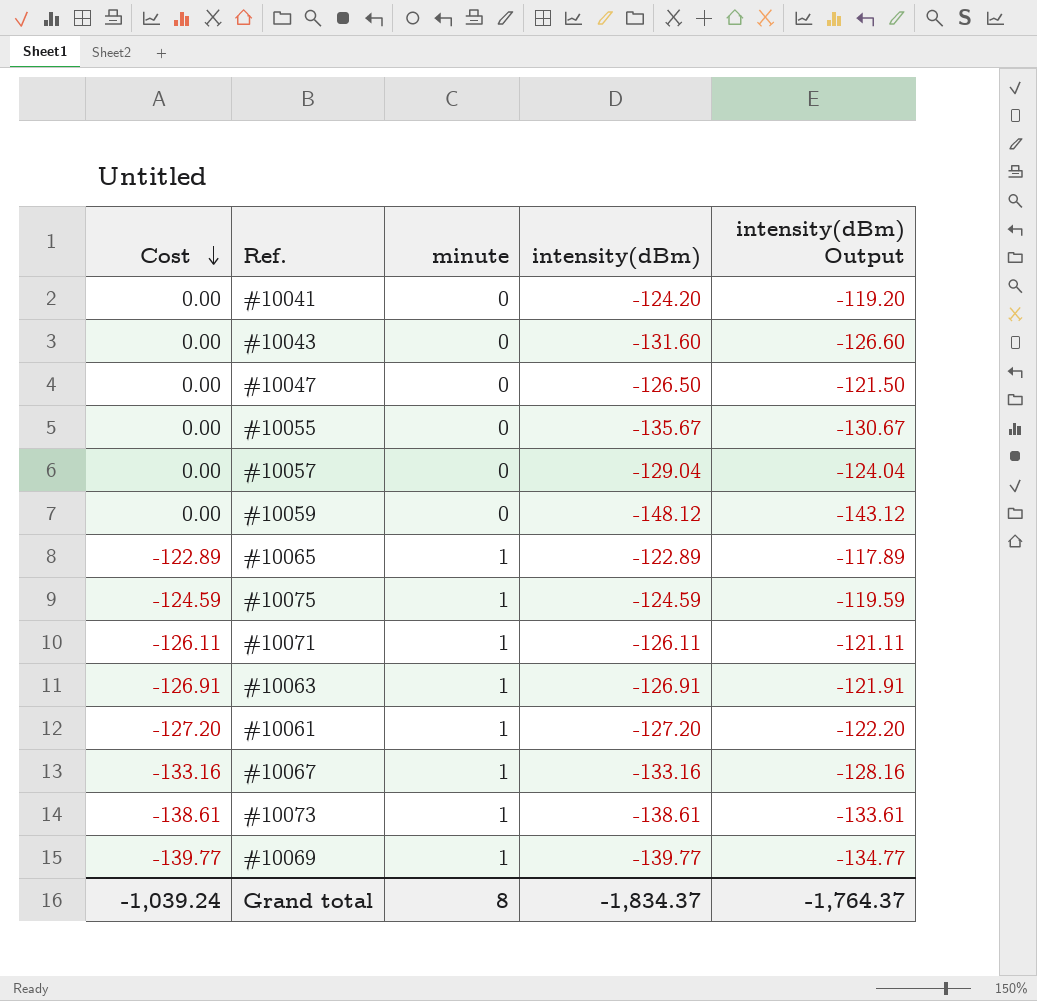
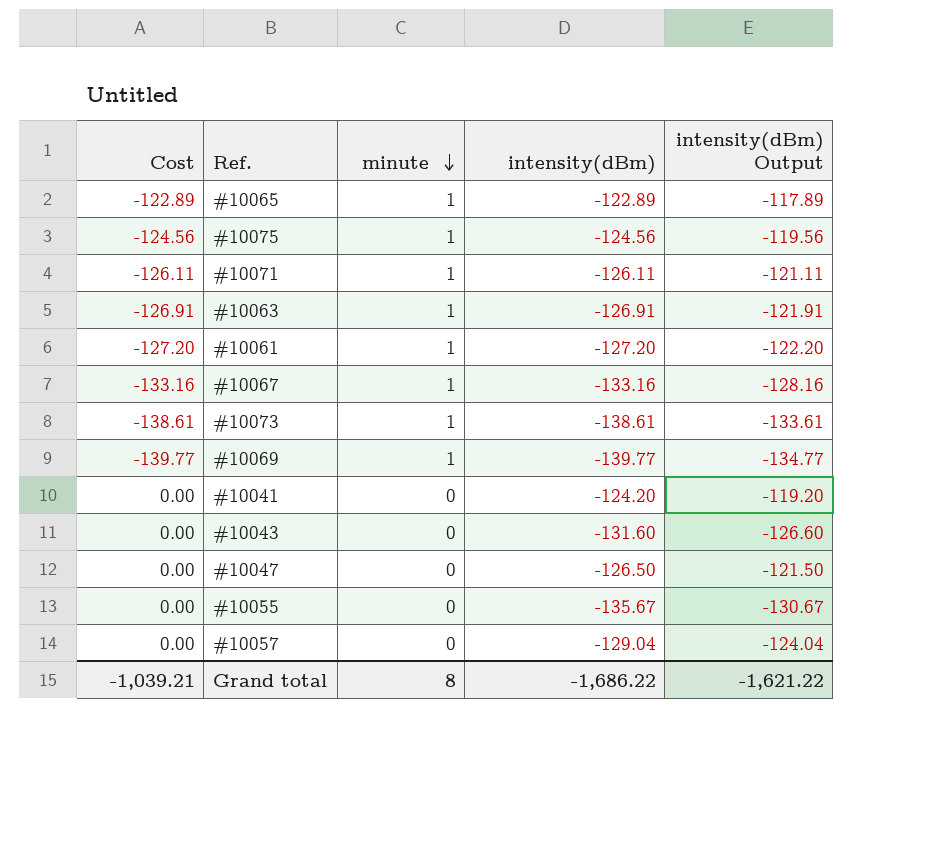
row order: Cost descending -> minute descending
row #10059: 0.00 | 0 | -148.12 | -143.12 -> none
#10075 | Cost: -124.59 -> -124.56
#10075 | intensity(dBm): -124.59 -> -124.56
#10075 | intensity(dBm) Output: -119.59 -> -119.56
Grand total | Cost: -1,039.24 -> -1,039.21
Grand total | intensity(dBm): -1,834.37 -> -1,686.22
Grand total | intensity(dBm) Output: -1,764.37 -> -1,621.22

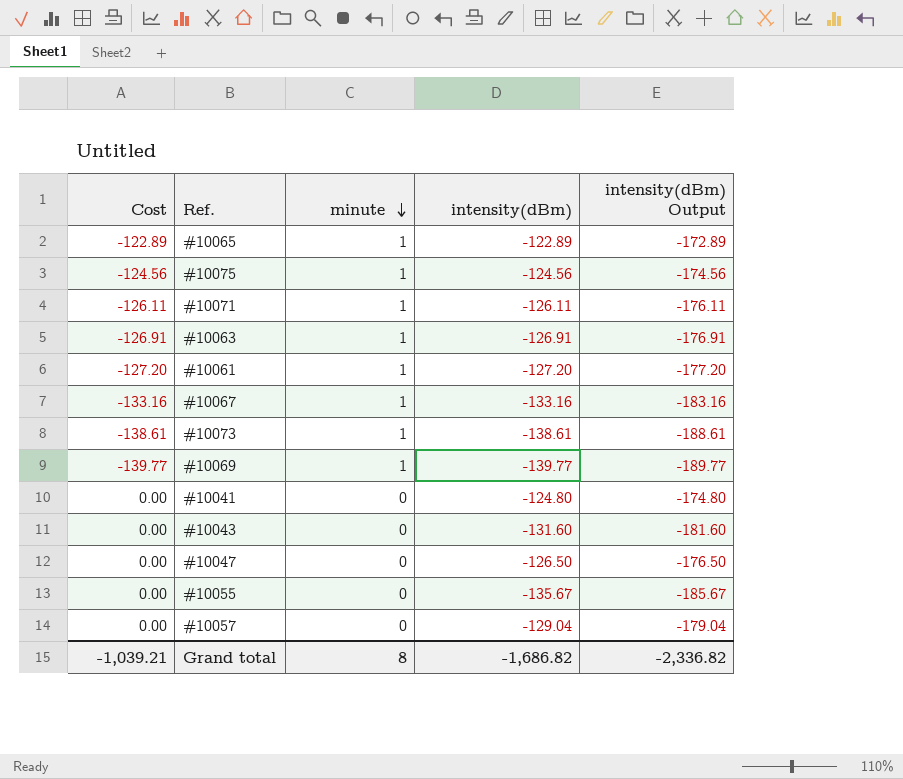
column intensity(dBm) Output | formula: [intensity(dBm)] + 5 -> [intensity(dBm)] - 50
#10041 | intensity(dBm): -124.20 -> -124.80
Grand total | intensity(dBm): -1,686.22 -> -1,686.82
Grand total | intensity(dBm) Output: -1,621.22 -> -2,336.82

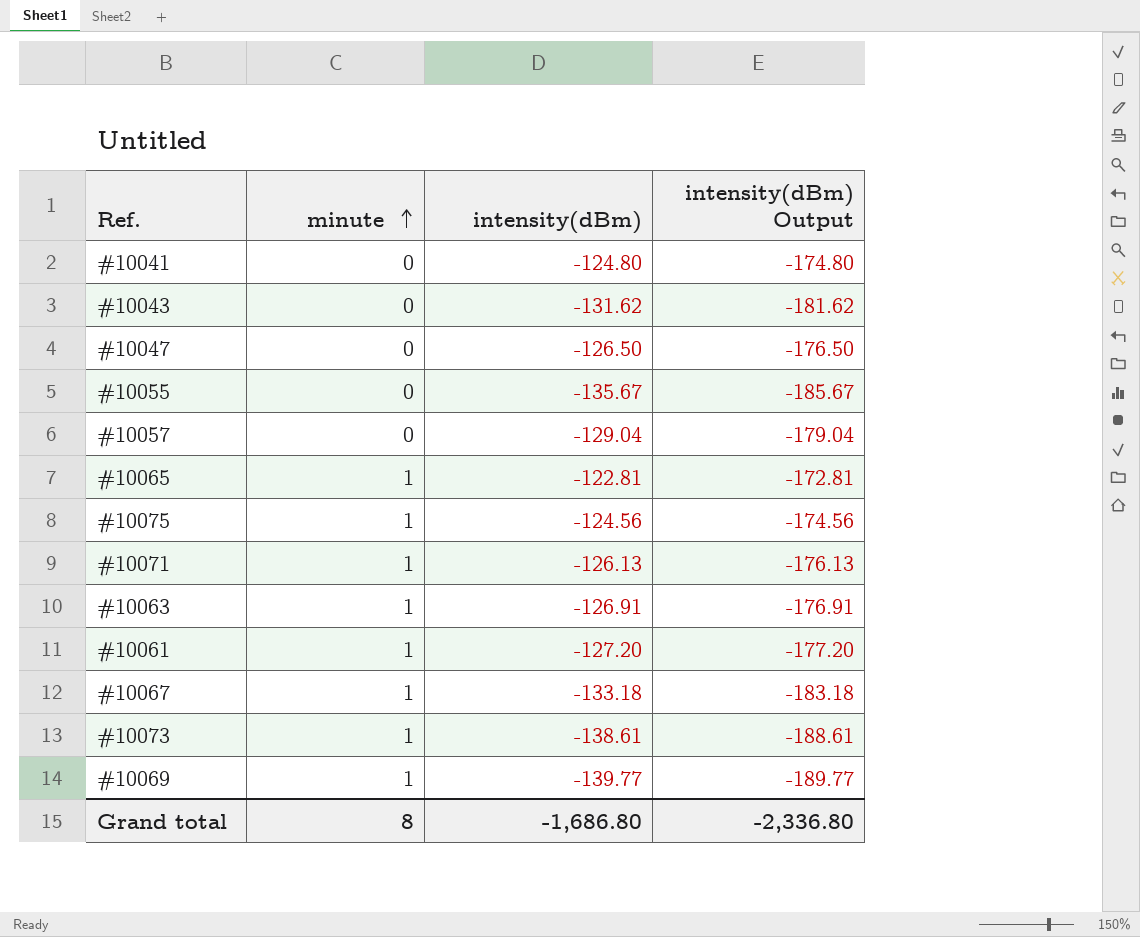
row order: minute descending -> minute ascending
column Cost | formula: [minute] * [intensity(dBm)] -> none
#10043 | intensity(dBm): -131.60 -> -131.62
#10043 | intensity(dBm) Output: -181.60 -> -181.62
#10065 | intensity(dBm): -122.89 -> -122.81
#10065 | intensity(dBm) Output: -172.89 -> -172.81
#10071 | intensity(dBm): -126.11 -> -126.13
#10071 | intensity(dBm) Output: -176.11 -> -176.13
#10067 | intensity(dBm): -133.16 -> -133.18
#10067 | intensity(dBm) Output: -183.16 -> -183.18
Grand total | intensity(dBm): -1,686.82 -> -1,686.80
Grand total | intensity(dBm) Output: -2,336.82 -> -2,336.80

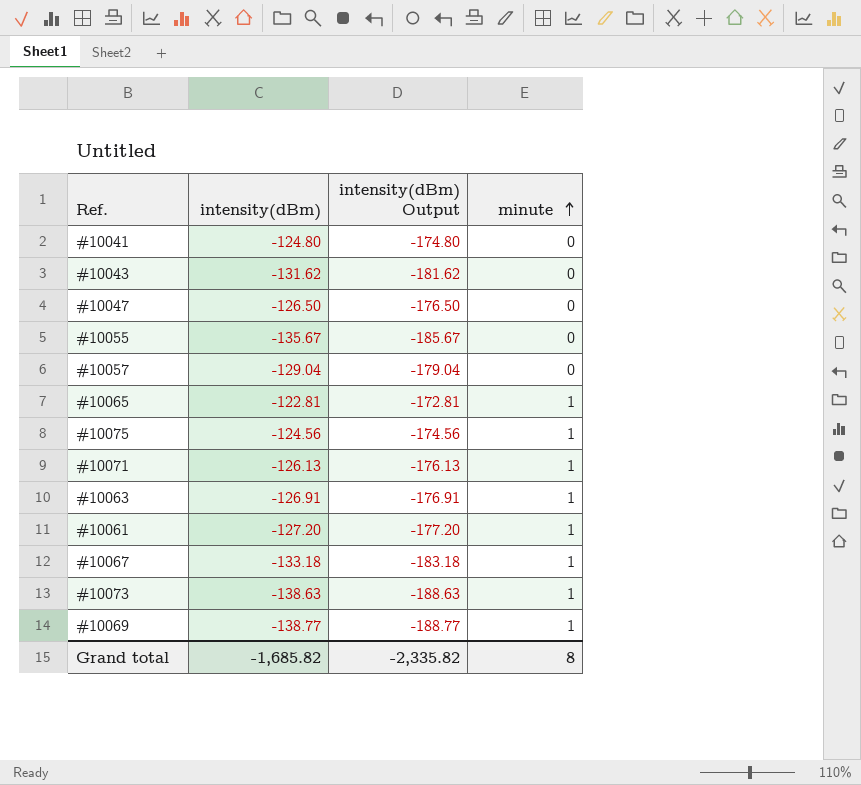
column minute | position: 2 -> 4
#10073 | intensity(dBm): -138.61 -> -138.63
#10073 | intensity(dBm) Output: -188.61 -> -188.63
#10069 | intensity(dBm): -139.77 -> -138.77
#10069 | intensity(dBm) Output: -189.77 -> -188.77
Grand total | intensity(dBm): -1,686.80 -> -1,685.82
Grand total | intensity(dBm) Output: -2,336.80 -> -2,335.82

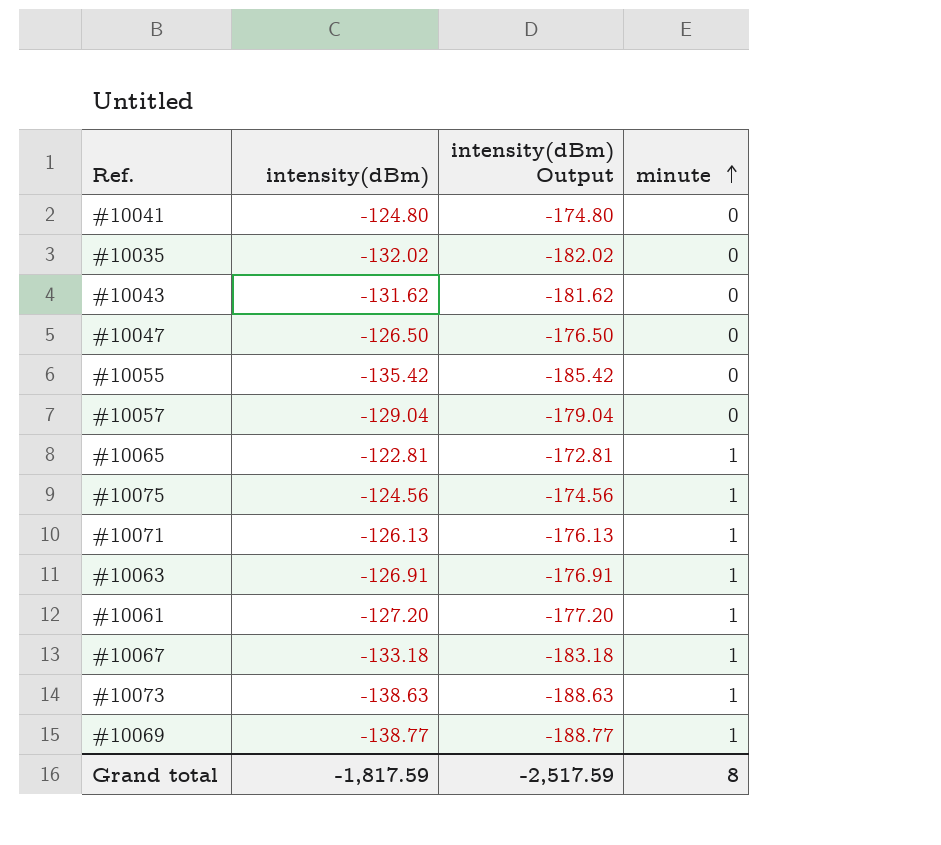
row #10035: none -> -132.02 | -182.02 | 0
#10055 | intensity(dBm): -135.67 -> -135.42
#10055 | intensity(dBm) Output: -185.67 -> -185.42
Grand total | intensity(dBm): -1,685.82 -> -1,817.59
Grand total | intensity(dBm) Output: -2,335.82 -> -2,517.59

